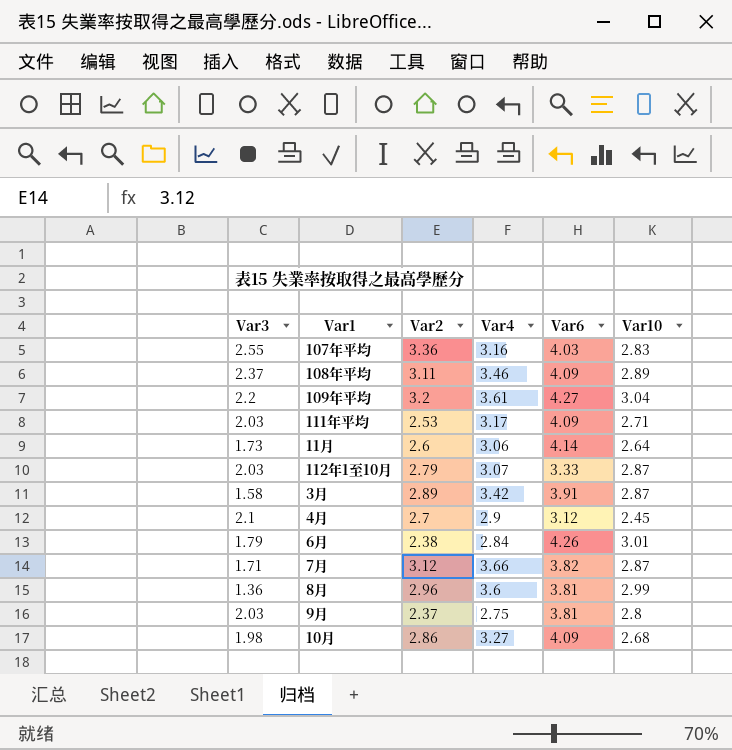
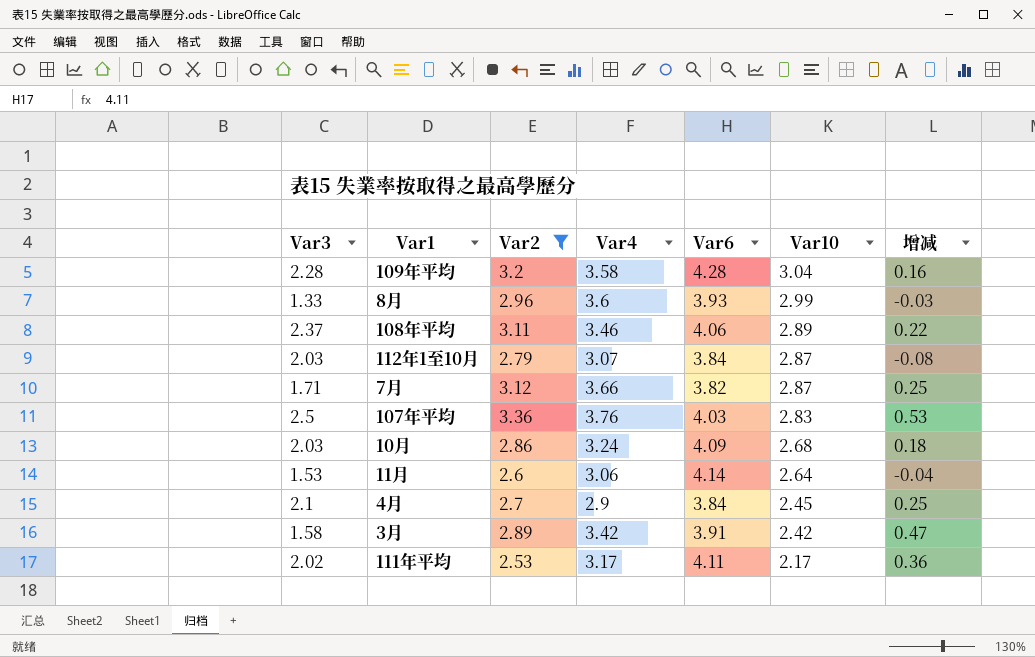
filter: none -> Var2 >= 2.53
row order: none -> Var10 descending
column 增减 | formula: none -> [Var2] - [Var10]
109年平均 | Var3: 2.2 -> 2.28
109年平均 | Var4: 3.61 -> 3.58
109年平均 | Var6: 4.27 -> 4.28
8月 | Var3: 1.36 -> 1.33
8月 | Var6: 3.81 -> 3.93
108年平均 | Var6: 4.09 -> 4.06
112年1至10月 | Var6: 3.33 -> 3.84
107年平均 | Var3: 2.55 -> 2.5
107年平均 | Var4: 3.16 -> 3.76
10月 | Var3: 1.98 -> 2.03
10月 | Var4: 3.27 -> 3.24
11月 | Var3: 1.73 -> 1.53
4月 | Var6: 3.12 -> 3.84
3月 | Var10: 2.87 -> 2.42
111年平均 | Var3: 2.03 -> 2.02
111年平均 | Var6: 4.09 -> 4.11
111年平均 | Var10: 2.71 -> 2.17

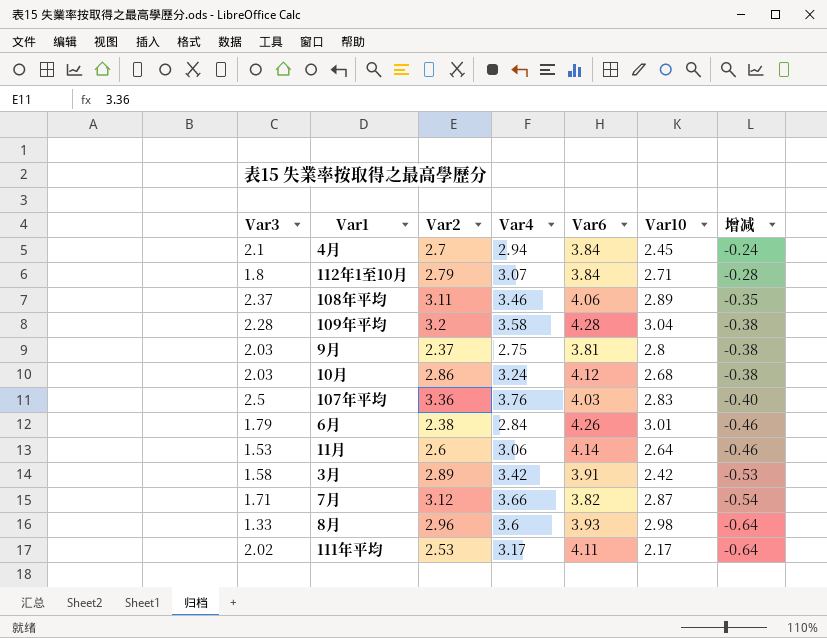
filter: Var2 >= 2.53 -> none
row order: Var10 descending -> 增减 descending
column 增减 | formula: [Var2] - [Var10] -> [Var2] - [Var4]
4月 | Var4: 2.9 -> 2.94
112年1至10月 | Var3: 2.03 -> 1.8
112年1至10月 | Var10: 2.87 -> 2.71
10月 | Var6: 4.09 -> 4.12
8月 | Var10: 2.99 -> 2.98

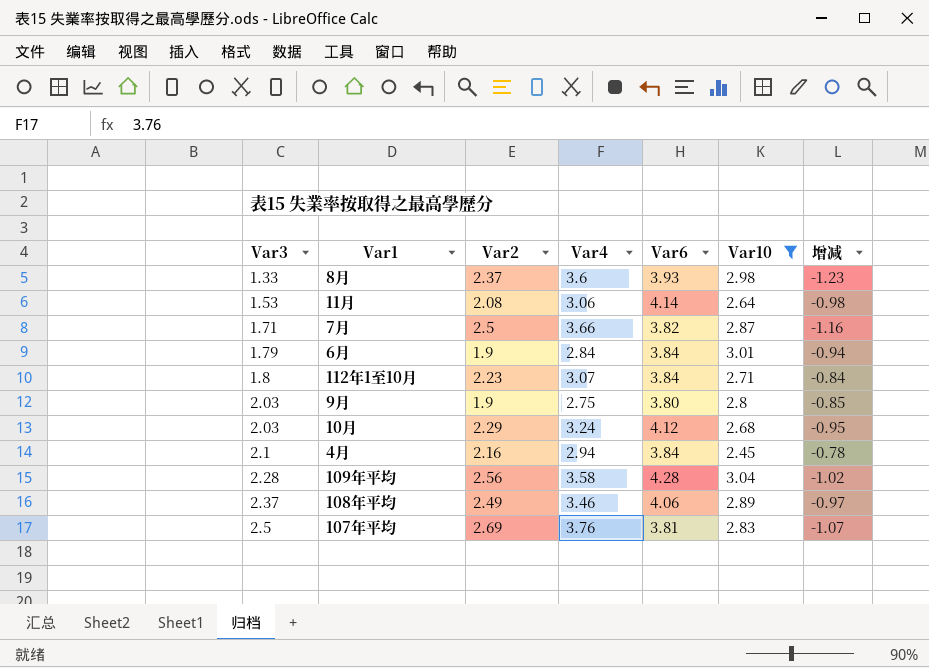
filter: none -> Var10 >= 2.45
row order: 增减 descending -> Var3 ascending
8月 | Var2: 2.96 -> 2.37
8月 | 增减: -0.64 -> -1.23
11月 | Var2: 2.6 -> 2.08
11月 | 增减: -0.46 -> -0.98
7月 | Var2: 3.12 -> 2.5
7月 | 增减: -0.54 -> -1.16
6月 | Var2: 2.38 -> 1.9
6月 | Var6: 4.26 -> 3.84
6月 | 增减: -0.46 -> -0.94
112年1至10月 | Var2: 2.79 -> 2.23
112年1至10月 | 增减: -0.28 -> -0.84
9月 | Var2: 2.37 -> 1.9
9月 | Var6: 3.81 -> 3.80
9月 | 增减: -0.38 -> -0.85
10月 | Var2: 2.86 -> 2.29
10月 | 增减: -0.38 -> -0.95
4月 | Var2: 2.7 -> 2.16
4月 | 增减: -0.24 -> -0.78
109年平均 | Var2: 3.2 -> 2.56
109年平均 | 增减: -0.38 -> -1.02
108年平均 | Var2: 3.11 -> 2.49
108年平均 | 增减: -0.35 -> -0.97
107年平均 | Var2: 3.36 -> 2.69
107年平均 | Var6: 4.03 -> 3.81
107年平均 | 增减: -0.40 -> -1.07

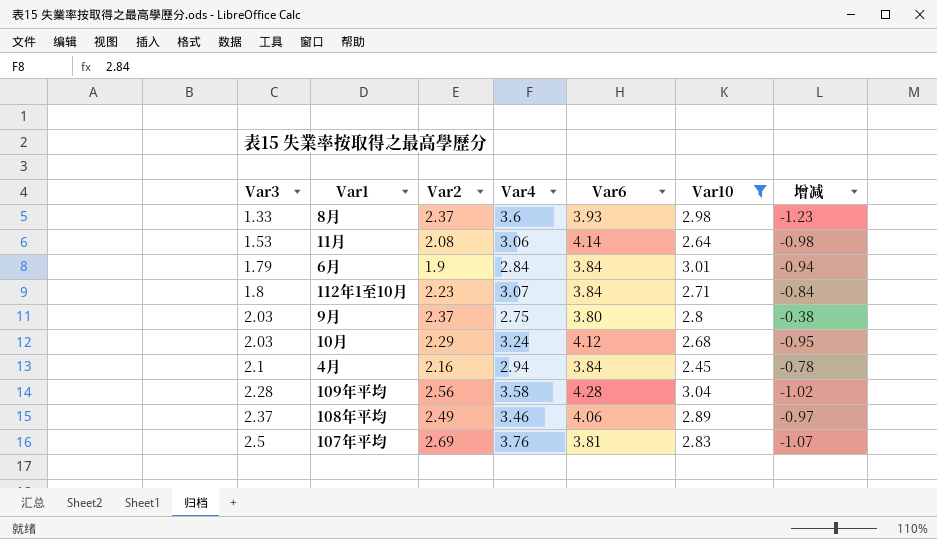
row 7月: 1.71 | 2.5 | 3.66 | 3.82 | 2.87 | -1.16 -> none
9月 | Var2: 1.9 -> 2.37
9月 | 增减: -0.85 -> -0.38

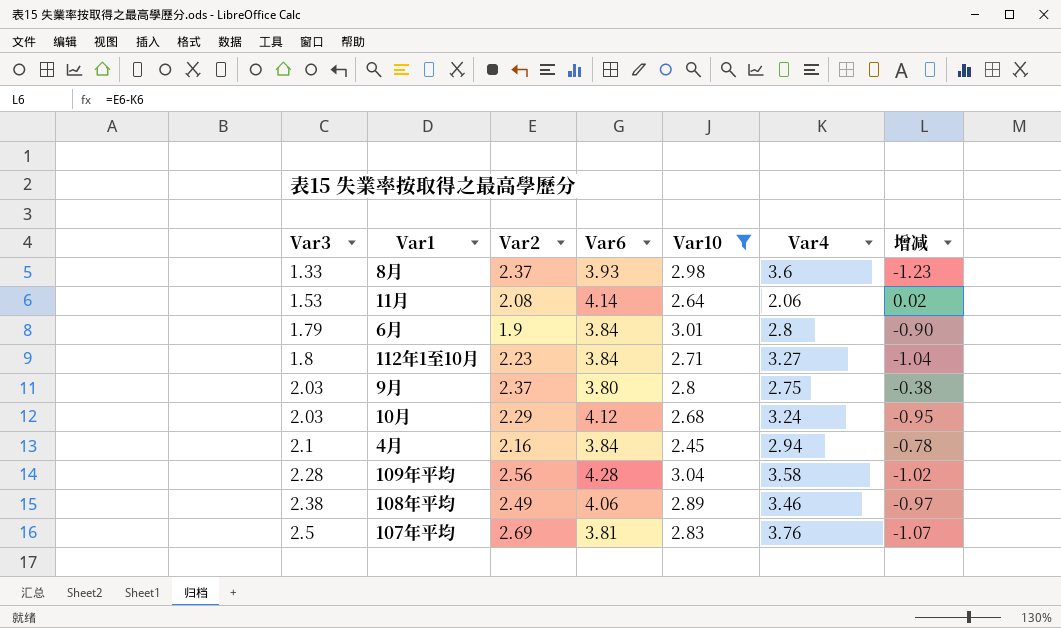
column Var4 | position: 4 -> 6
11月 | Var4: 3.06 -> 2.06
11月 | 增减: -0.98 -> 0.02
6月 | Var4: 2.84 -> 2.8
6月 | 增减: -0.94 -> -0.90
112年1至10月 | Var4: 3.07 -> 3.27
112年1至10月 | 增减: -0.84 -> -1.04
108年平均 | Var3: 2.37 -> 2.38

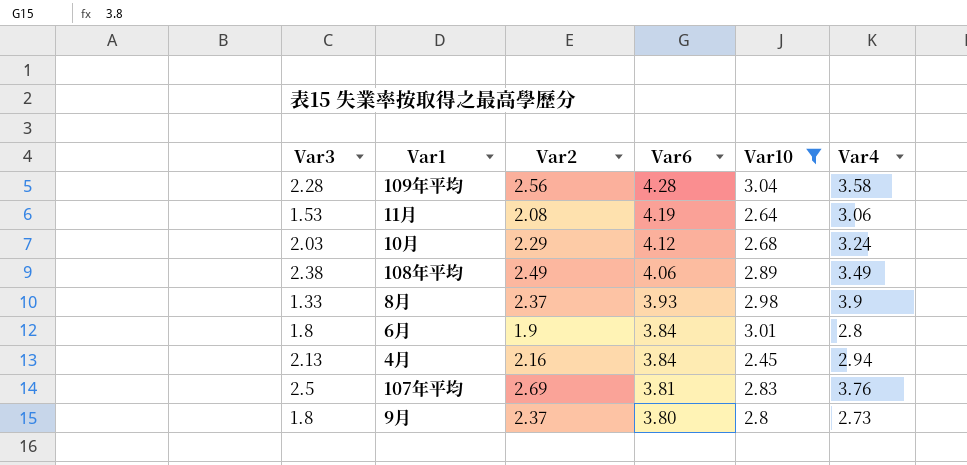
row order: Var3 ascending -> Var6 descending
column 增减 | formula: [Var2] - [Var4] -> none
row 112年1至10月: 1.8 | 2.23 | 3.84 | 2.71 | 3.27 | -1.04 -> none
11月 | Var6: 4.14 -> 4.19
11月 | Var4: 2.06 -> 3.06
108年平均 | Var4: 3.46 -> 3.49
8月 | Var4: 3.6 -> 3.9
6月 | Var3: 1.79 -> 1.8
4月 | Var3: 2.1 -> 2.13
9月 | Var3: 2.03 -> 1.8
9月 | Var4: 2.75 -> 2.73

